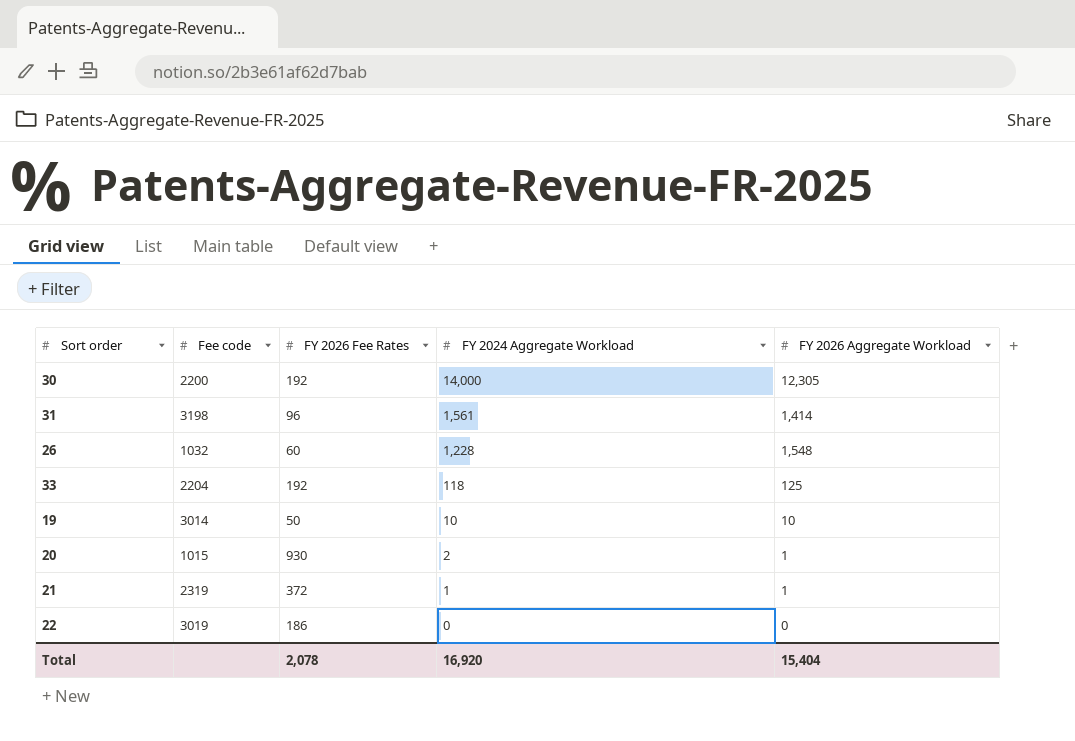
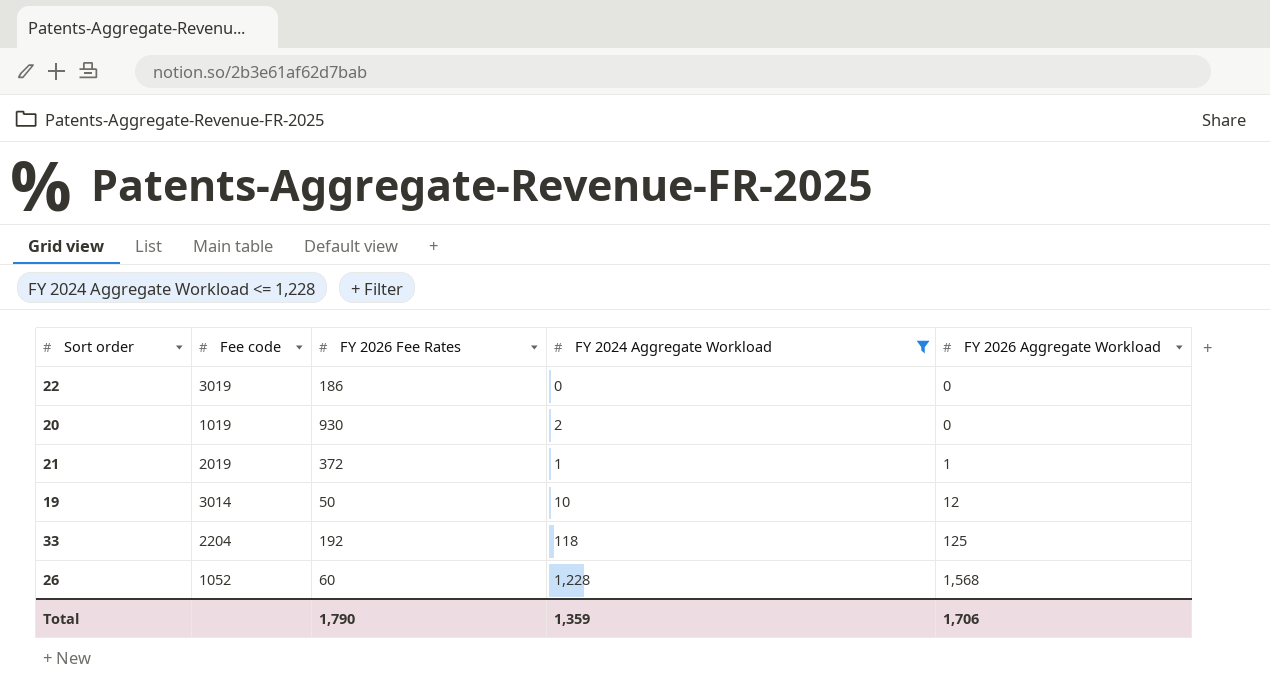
filter: none -> FY 2024 Aggregate Workload <= 1,228
row order: FY 2024 Aggregate Workload descending -> FY 2026 Aggregate Workload ascending
20 | Fee code: 1015 -> 1019
20 | FY 2026 Aggregate Workload: 1 -> 0
21 | Fee code: 2319 -> 2019
19 | FY 2026 Aggregate Workload: 10 -> 12
26 | Fee code: 1032 -> 1052
26 | FY 2026 Aggregate Workload: 1,548 -> 1,568
Total | FY 2026 Fee Rates: 2,078 -> 1,790
Total | FY 2024 Aggregate Workload: 16,920 -> 1,359
Total | FY 2026 Aggregate Workload: 15,404 -> 1,706

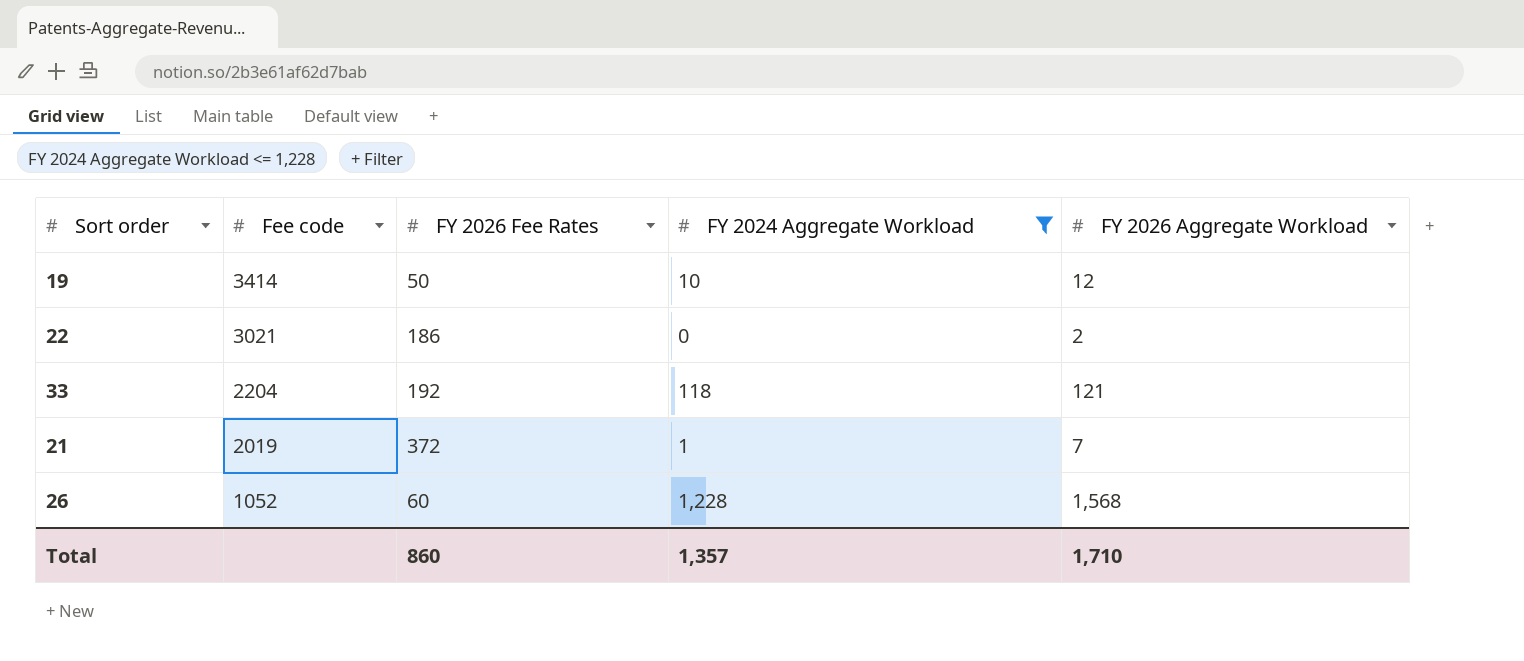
row order: FY 2026 Aggregate Workload ascending -> Fee code descending
row 20: 1019 | 930 | 2 | 0 -> none
19 | Fee code: 3014 -> 3414
22 | Fee code: 3019 -> 3021
22 | FY 2026 Aggregate Workload: 0 -> 2
33 | FY 2026 Aggregate Workload: 125 -> 121
21 | FY 2026 Aggregate Workload: 1 -> 7
Total | FY 2026 Fee Rates: 1,790 -> 860
Total | FY 2024 Aggregate Workload: 1,359 -> 1,357
Total | FY 2026 Aggregate Workload: 1,706 -> 1,710

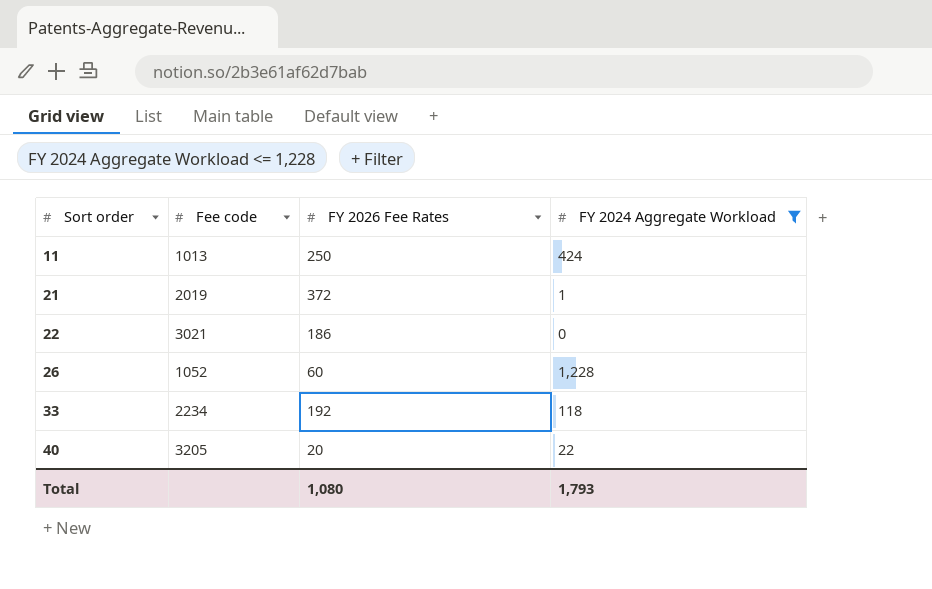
row order: Fee code descending -> Sort order ascending
column FY 2026 Aggregate Workload | position: 5 -> none
row 19: 3414 | 50 | 10 | 12 -> none
row 11: none -> 1013 | 250 | 424
33 | Fee code: 2204 -> 2234
row 40: none -> 3205 | 20 | 22
Total | FY 2026 Fee Rates: 860 -> 1,080
Total | FY 2024 Aggregate Workload: 1,357 -> 1,793

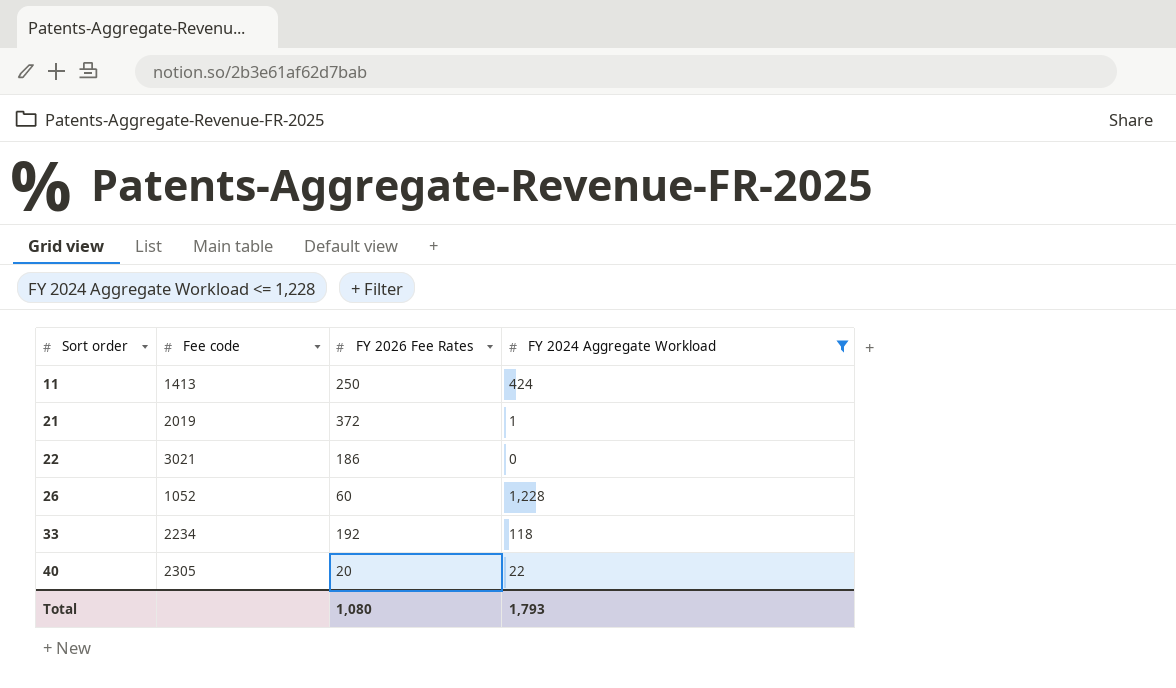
11 | Fee code: 1013 -> 1413
40 | Fee code: 3205 -> 2305

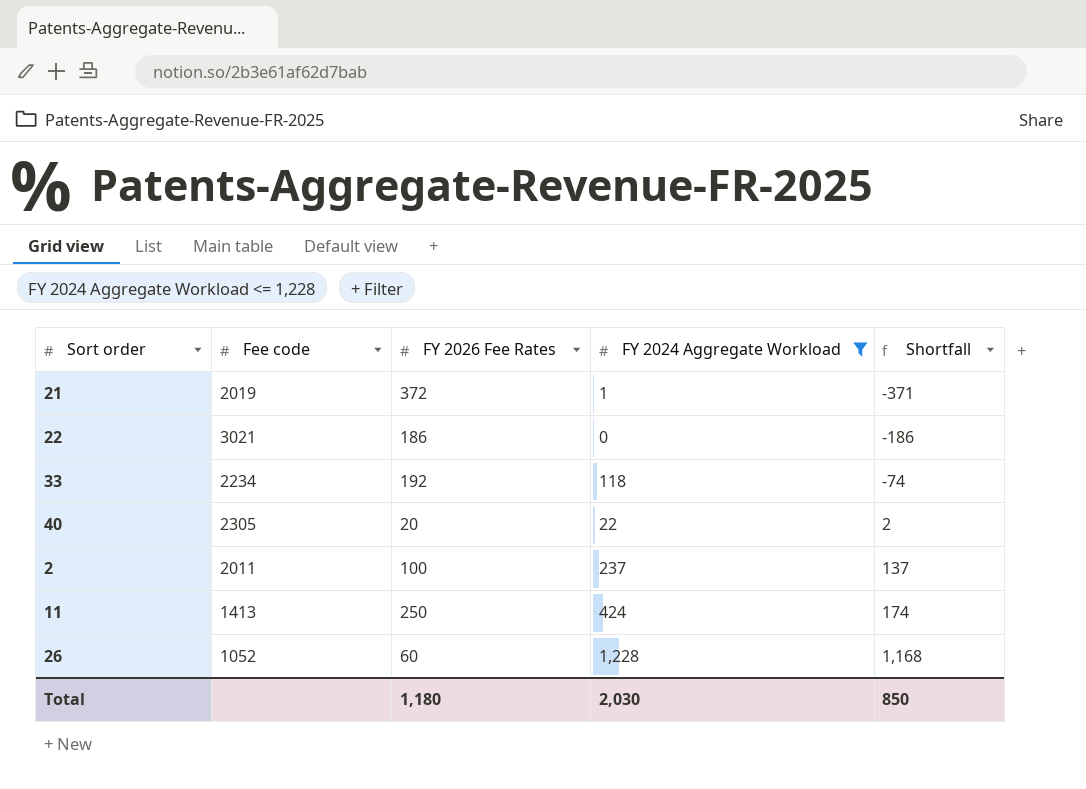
row order: Sort order ascending -> Shortfall ascending
column Shortfall | formula: none -> [FY 2024 Aggregate Workload] - [FY 2026 Fee Rates]
row 2: none -> 2011 | 100 | 237 | 137
Total | FY 2026 Fee Rates: 1,080 -> 1,180
Total | FY 2024 Aggregate Workload: 1,793 -> 2,030

